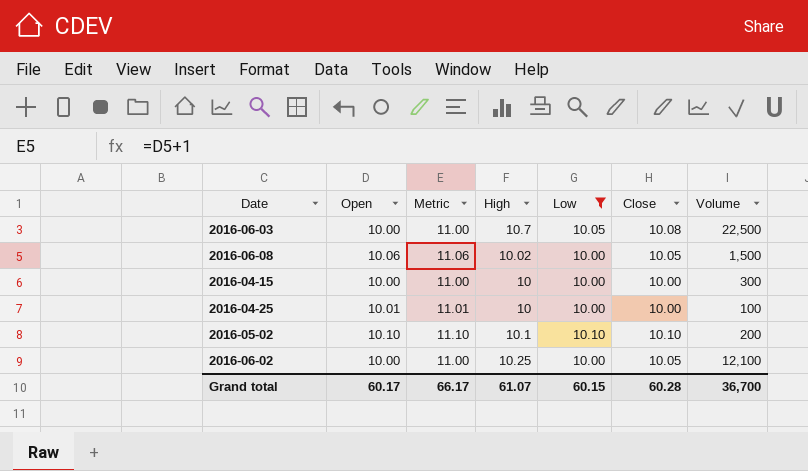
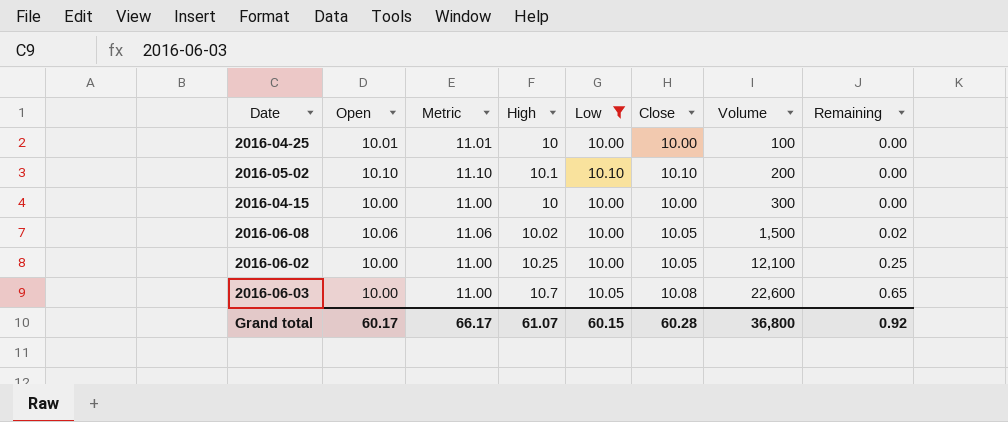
row order: none -> Volume ascending
column Remaining | formula: none -> [High] - [Low]
2016-06-03 | Volume: 22,500 -> 22,600
Grand total | Volume: 36,700 -> 36,800

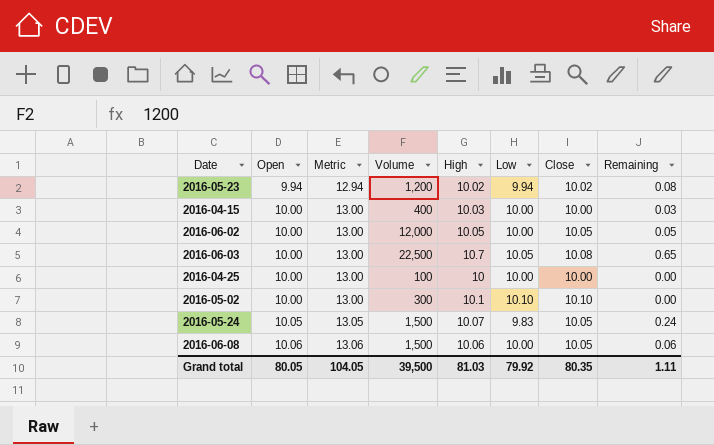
filter: Low >= 10.00 -> none
row order: Volume ascending -> Open ascending
column Metric | formula: [Open] + 1 -> [Open] + 3
column Volume | position: 7 -> 4
2016-04-15 | Volume: 300 -> 400
2016-04-15 | High: 10 -> 10.03
2016-04-15 | Remaining: 0.00 -> 0.03
2016-06-02 | Volume: 12,100 -> 12,000
2016-06-02 | High: 10.25 -> 10.05
2016-06-02 | Remaining: 0.25 -> 0.05
2016-06-03 | Volume: 22,600 -> 22,500
2016-04-25 | Open: 10.01 -> 10.00
2016-05-02 | Open: 10.10 -> 10.00
2016-05-02 | Volume: 200 -> 300
2016-06-08 | High: 10.02 -> 10.06
2016-06-08 | Remaining: 0.02 -> 0.06
Grand total | Open: 60.17 -> 80.05
Grand total | Metric: 66.17 -> 104.05
Grand total | Volume: 36,800 -> 39,500
Grand total | High: 61.07 -> 81.03
Grand total | Low: 60.15 -> 79.92
Grand total | Close: 60.28 -> 80.35
Grand total | Remaining: 0.92 -> 1.11

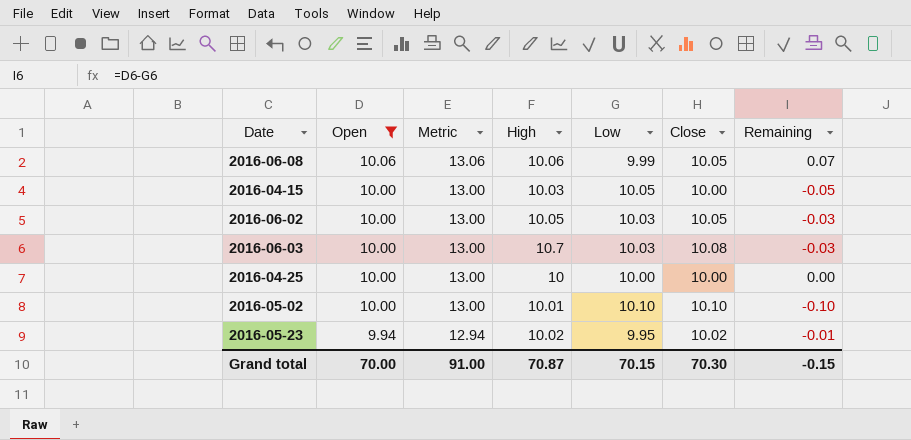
filter: none -> Open != 10.05
row order: Open ascending -> Open descending
column Volume | position: 4 -> none
column Remaining | formula: [High] - [Low] -> [Open] - [Low]
2016-06-08 | Low: 10.00 -> 9.99
2016-04-15 | Low: 10.00 -> 10.05
2016-06-02 | Low: 10.00 -> 10.03
2016-06-03 | Low: 10.05 -> 10.03
2016-05-02 | High: 10.1 -> 10.01
2016-05-23 | Low: 9.94 -> 9.95
Grand total | Open: 80.05 -> 70.00
Grand total | Metric: 104.05 -> 91.00
Grand total | High: 81.03 -> 70.87
Grand total | Low: 79.92 -> 70.15
Grand total | Close: 80.35 -> 70.30
Grand total | Remaining: 1.11 -> -0.15

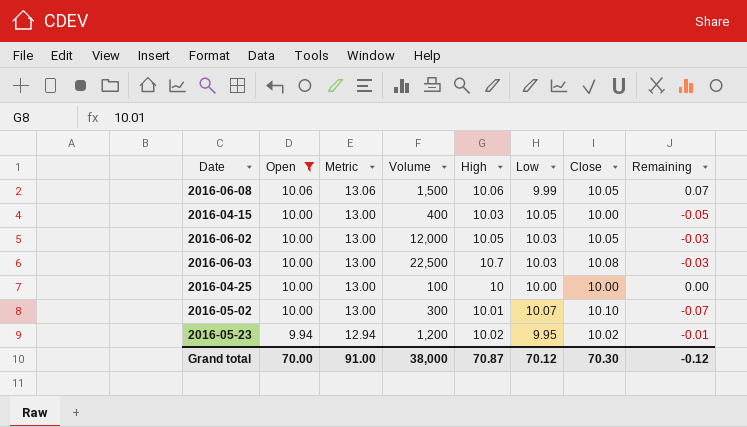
column Volume | position: none -> 4
2016-05-02 | Low: 10.10 -> 10.07
2016-05-02 | Remaining: -0.10 -> -0.07
Grand total | Low: 70.15 -> 70.12
Grand total | Remaining: -0.15 -> -0.12

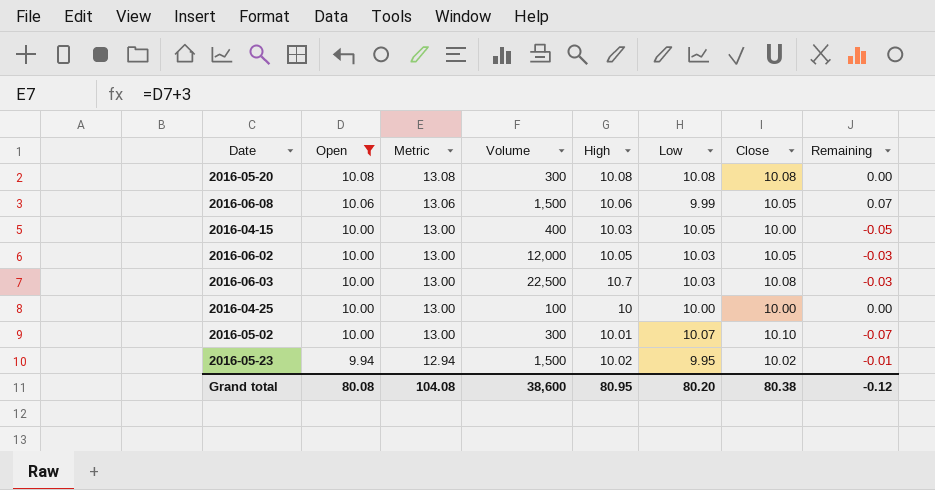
row 2016-05-20: none -> 10.08 | 13.08 | 300 | 10.08 | 10.08 | 10.08 | 0.00
2016-05-23 | Volume: 1,200 -> 1,500
Grand total | Open: 70.00 -> 80.08
Grand total | Metric: 91.00 -> 104.08
Grand total | Volume: 38,000 -> 38,600
Grand total | High: 70.87 -> 80.95
Grand total | Low: 70.12 -> 80.20
Grand total | Close: 70.30 -> 80.38

